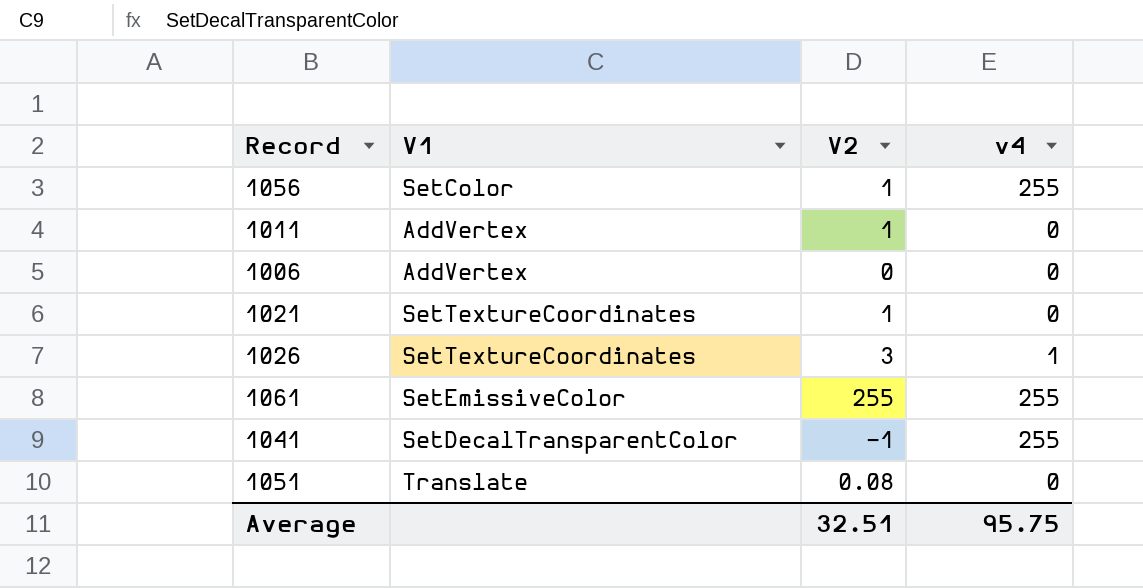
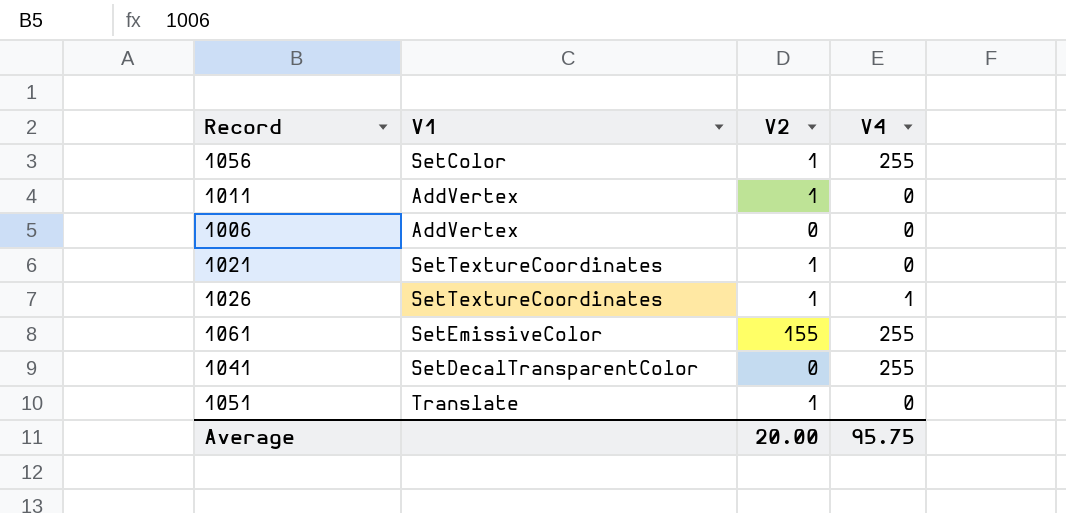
column name: v4 -> V4
1026 | V2: 3 -> 1
1061 | V2: 255 -> 155
1041 | V2: -1 -> 0
1051 | V2: 0.08 -> 1
Average | V2: 32.51 -> 20.00

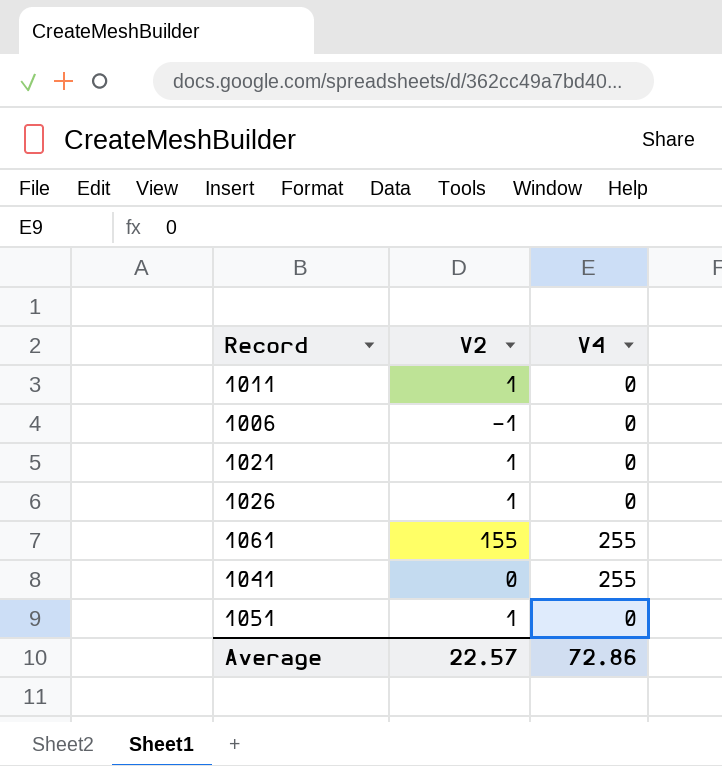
column V1 | position: 2 -> none
row 1056: SetColor | 1 | 255 -> none
1006 | V2: 0 -> -1
1026 | V4: 1 -> 0
Average | V2: 20.00 -> 22.57
Average | V4: 95.75 -> 72.86

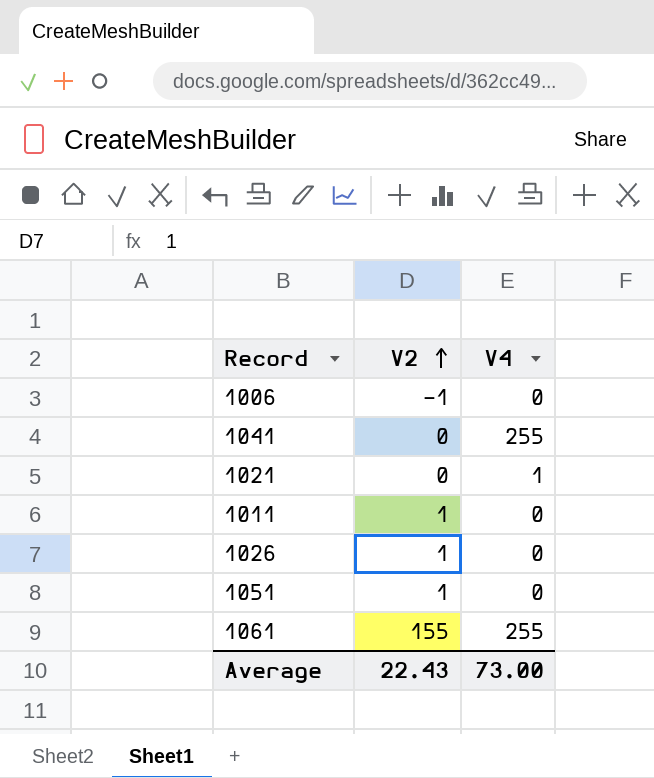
row order: none -> V2 ascending
1021 | V2: 1 -> 0
1021 | V4: 0 -> 1
Average | V2: 22.57 -> 22.43
Average | V4: 72.86 -> 73.00

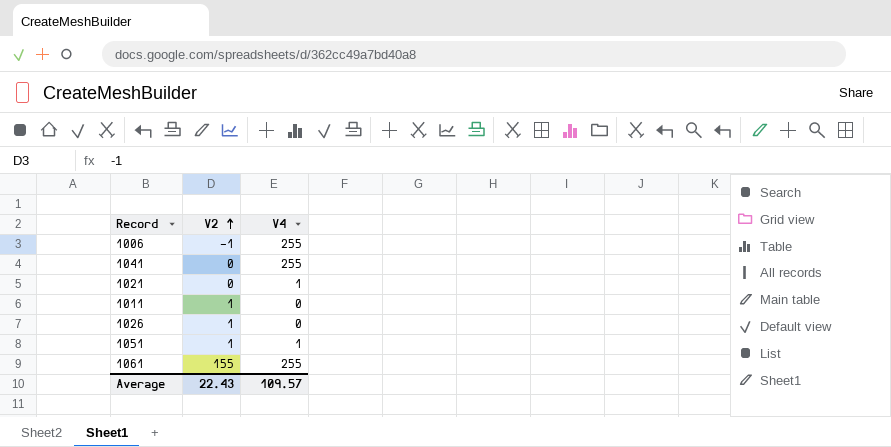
1006 | V4: 0 -> 255
1051 | V4: 0 -> 1
Average | V4: 73.00 -> 109.57

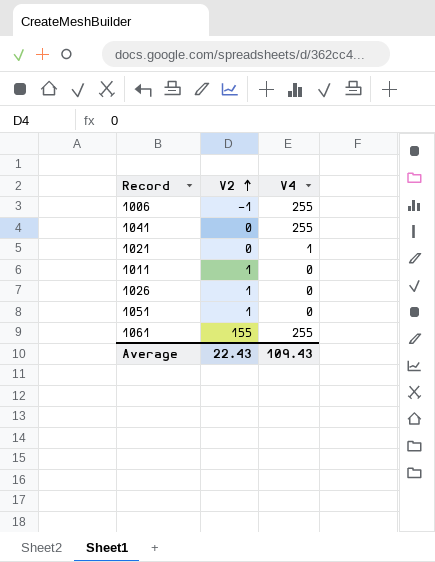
1051 | V4: 1 -> 0
Average | V4: 109.57 -> 109.43

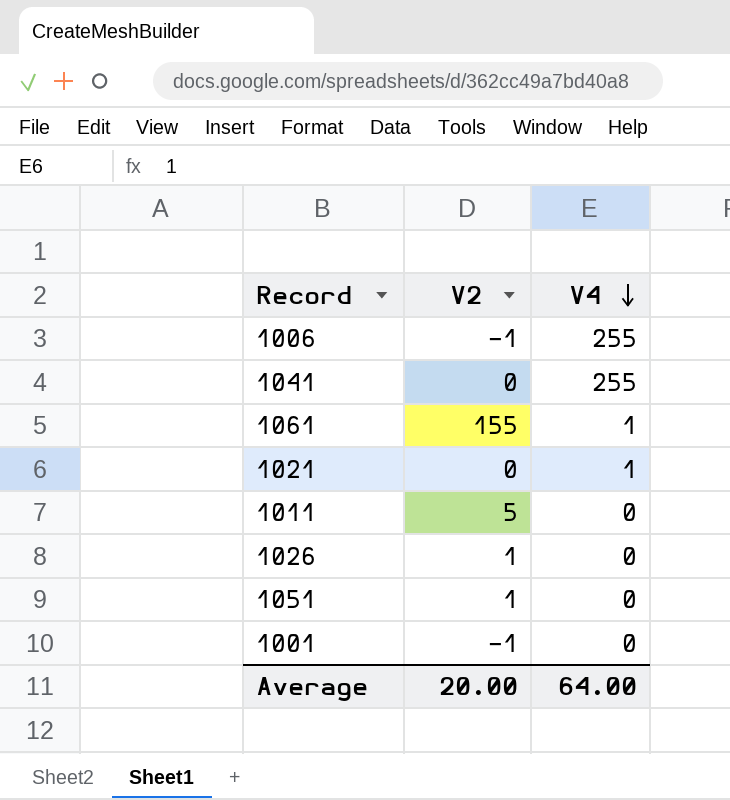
row order: V2 ascending -> V4 descending
1061 | V4: 255 -> 1
1011 | V2: 1 -> 5
row 1001: none -> -1 | 0
Average | V2: 22.43 -> 20.00
Average | V4: 109.43 -> 64.00

